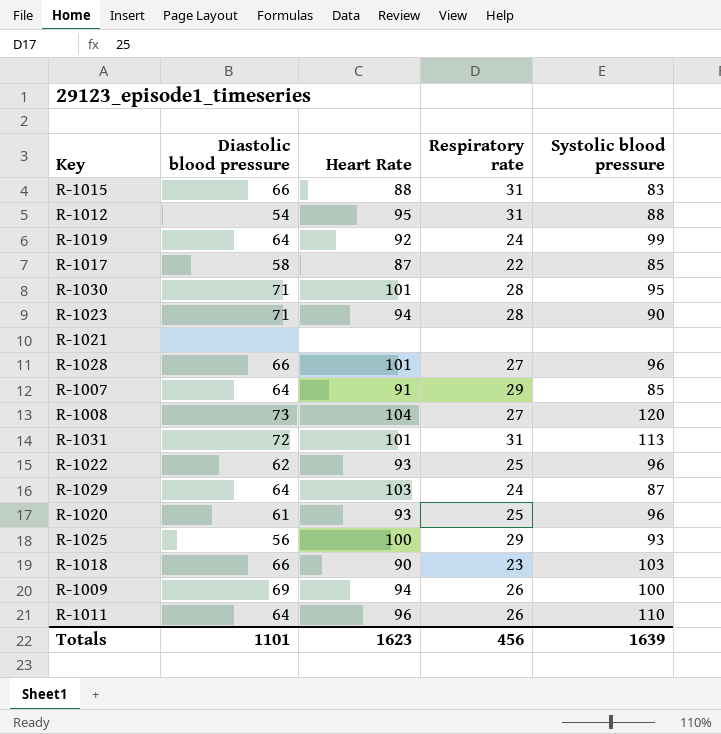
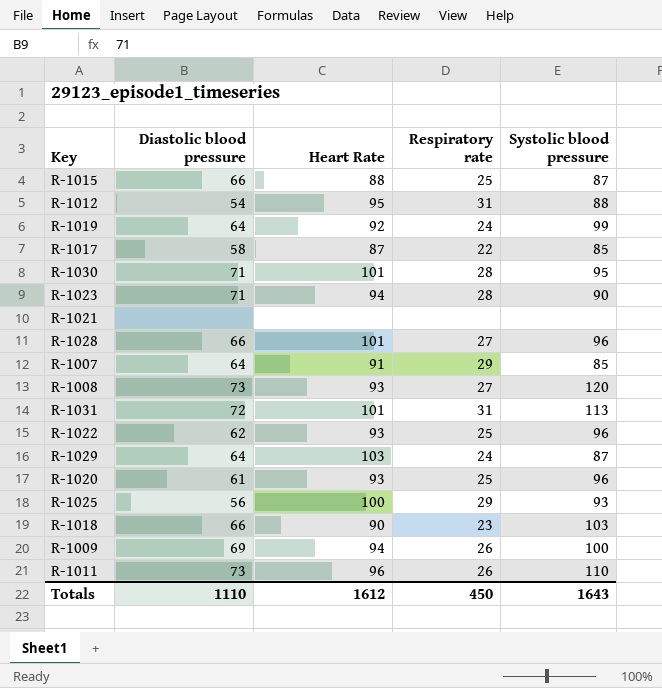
R-1015 | Respiratory rate: 31 -> 25
R-1015 | Systolic blood pressure: 83 -> 87
R-1008 | Heart Rate: 104 -> 93
R-1011 | Diastolic blood pressure: 64 -> 73
Totals | Diastolic blood pressure: 1101 -> 1110
Totals | Heart Rate: 1623 -> 1612
Totals | Respiratory rate: 456 -> 450
Totals | Systolic blood pressure: 1639 -> 1643

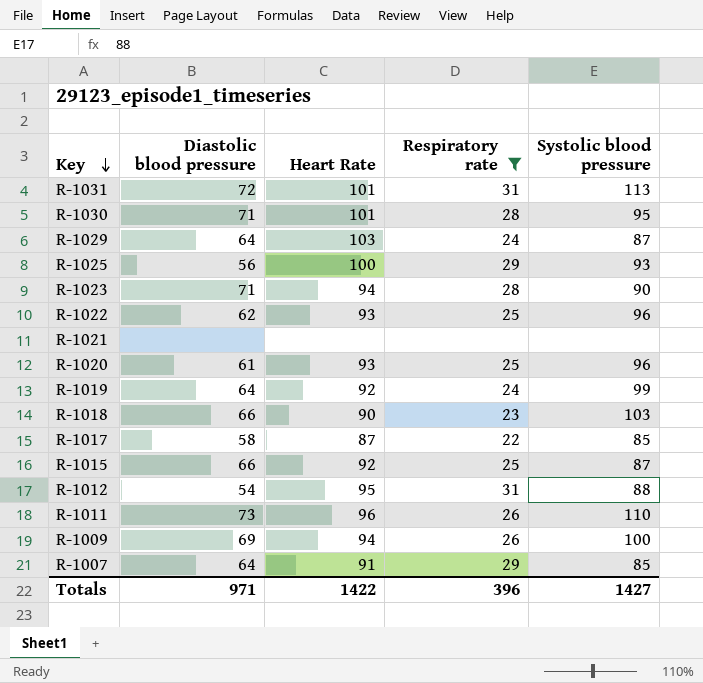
filter: none -> Respiratory rate != 27
row order: none -> Key descending
R-1015 | Heart Rate: 88 -> 92
Totals | Diastolic blood pressure: 1110 -> 971
Totals | Heart Rate: 1612 -> 1422
Totals | Respiratory rate: 450 -> 396
Totals | Systolic blood pressure: 1643 -> 1427

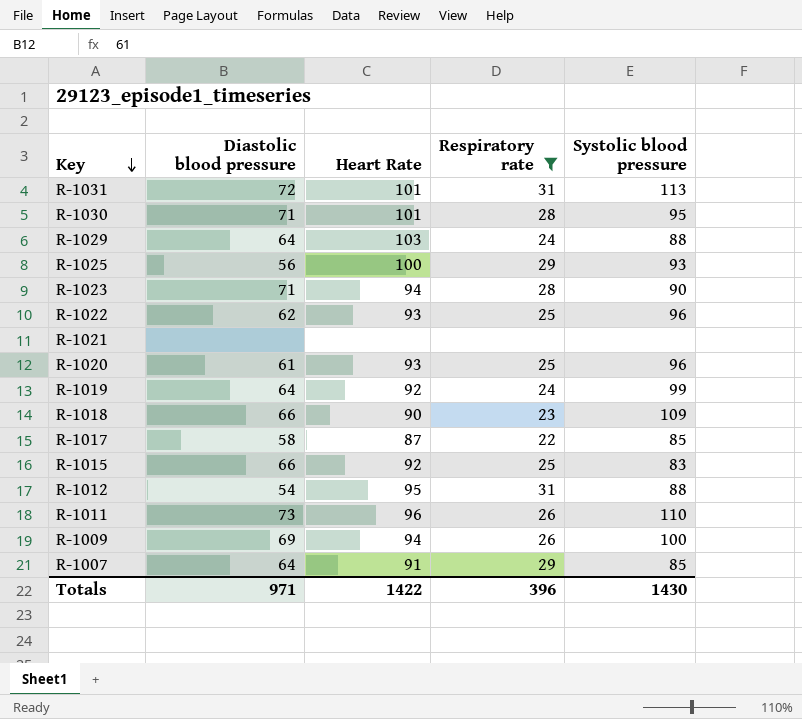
R-1029 | Systolic blood pressure: 87 -> 88
R-1018 | Systolic blood pressure: 103 -> 109
R-1015 | Systolic blood pressure: 87 -> 83
Totals | Systolic blood pressure: 1427 -> 1430

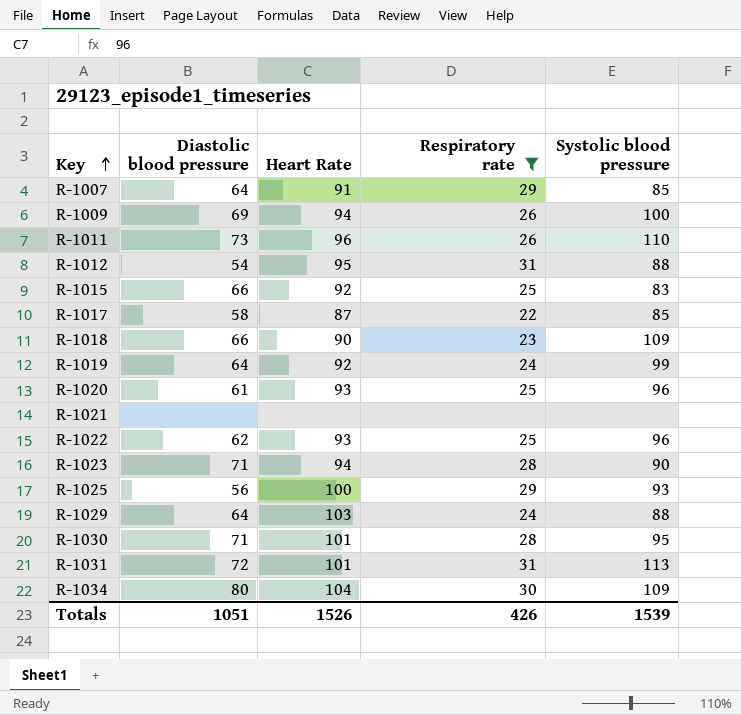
row order: Key descending -> Key ascending
row R-1034: none -> 80 | 104 | 30 | 109
Totals | Diastolic blood pressure: 971 -> 1051
Totals | Heart Rate: 1422 -> 1526
Totals | Respiratory rate: 396 -> 426
Totals | Systolic blood pressure: 1430 -> 1539

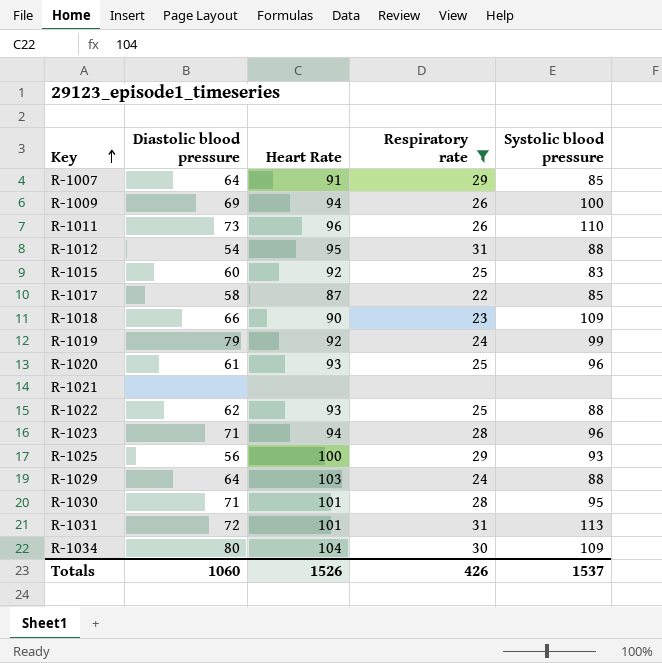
R-1015 | Diastolic blood pressure: 66 -> 60
R-1019 | Diastolic blood pressure: 64 -> 79
R-1022 | Systolic blood pressure: 96 -> 88
R-1023 | Systolic blood pressure: 90 -> 96
Totals | Diastolic blood pressure: 1051 -> 1060
Totals | Systolic blood pressure: 1539 -> 1537

